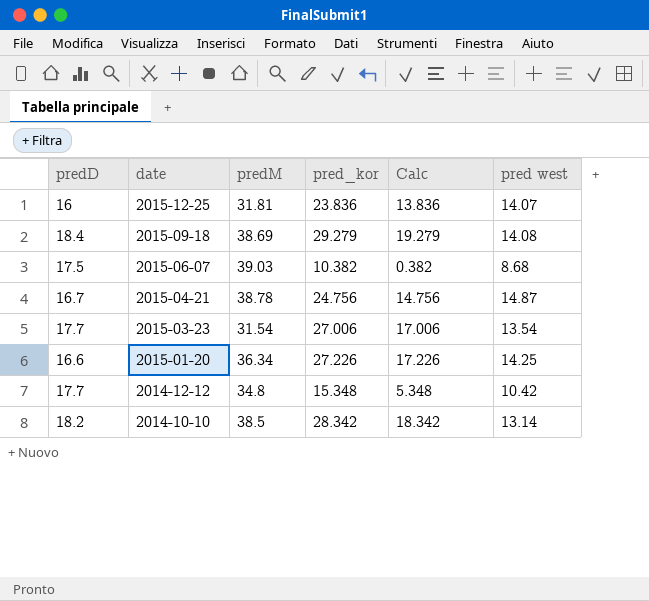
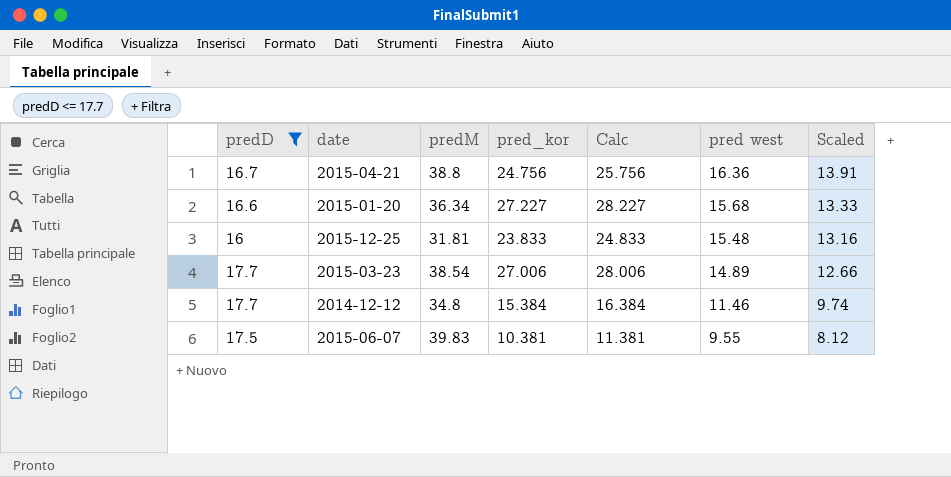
filter: none -> predD <= 17.7
row order: date descending -> pred west descending
column Calc | formula: [pred_kor] - 10 -> [pred_kor] + 1
column Scaled | formula: none -> [pred west] * 0.85
2015-04-21 | predM: 38.78 -> 38.8
2015-04-21 | pred west: 14.87 -> 16.36
2015-01-20 | pred_kor: 27.226 -> 27.227
2015-01-20 | pred west: 14.25 -> 15.68
2015-12-25 | pred_kor: 23.836 -> 23.833
2015-12-25 | pred west: 14.07 -> 15.48
2015-03-23 | predM: 31.54 -> 38.54
2015-03-23 | pred west: 13.54 -> 14.89
2014-12-12 | pred_kor: 15.348 -> 15.384
2014-12-12 | pred west: 10.42 -> 11.46
2015-06-07 | predM: 39.03 -> 39.83
2015-06-07 | pred_kor: 10.382 -> 10.381
2015-06-07 | pred west: 8.68 -> 9.55

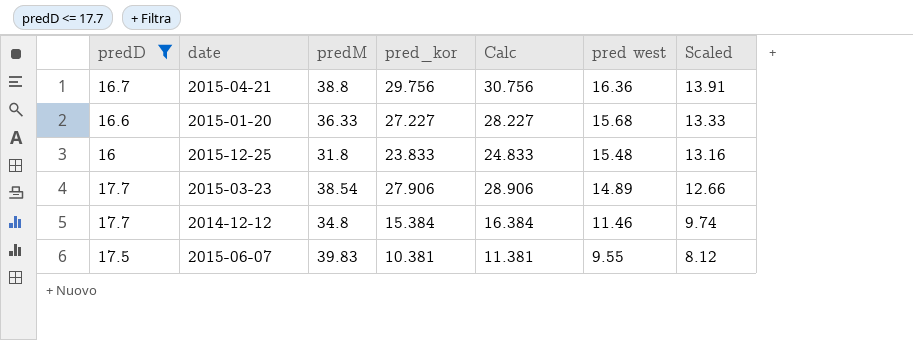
2015-04-21 | pred_kor: 24.756 -> 29.756
2015-04-21 | Calc: 25.756 -> 30.756
2015-01-20 | predM: 36.34 -> 36.33
2015-12-25 | predM: 31.81 -> 31.8
2015-03-23 | pred_kor: 27.006 -> 27.906
2015-03-23 | Calc: 28.006 -> 28.906

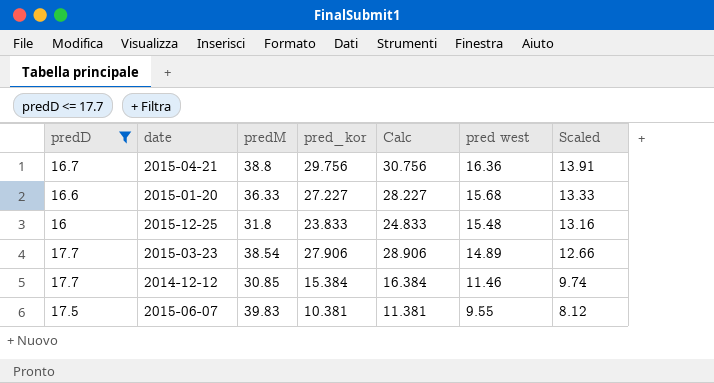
2014-12-12 | predM: 34.8 -> 30.85

